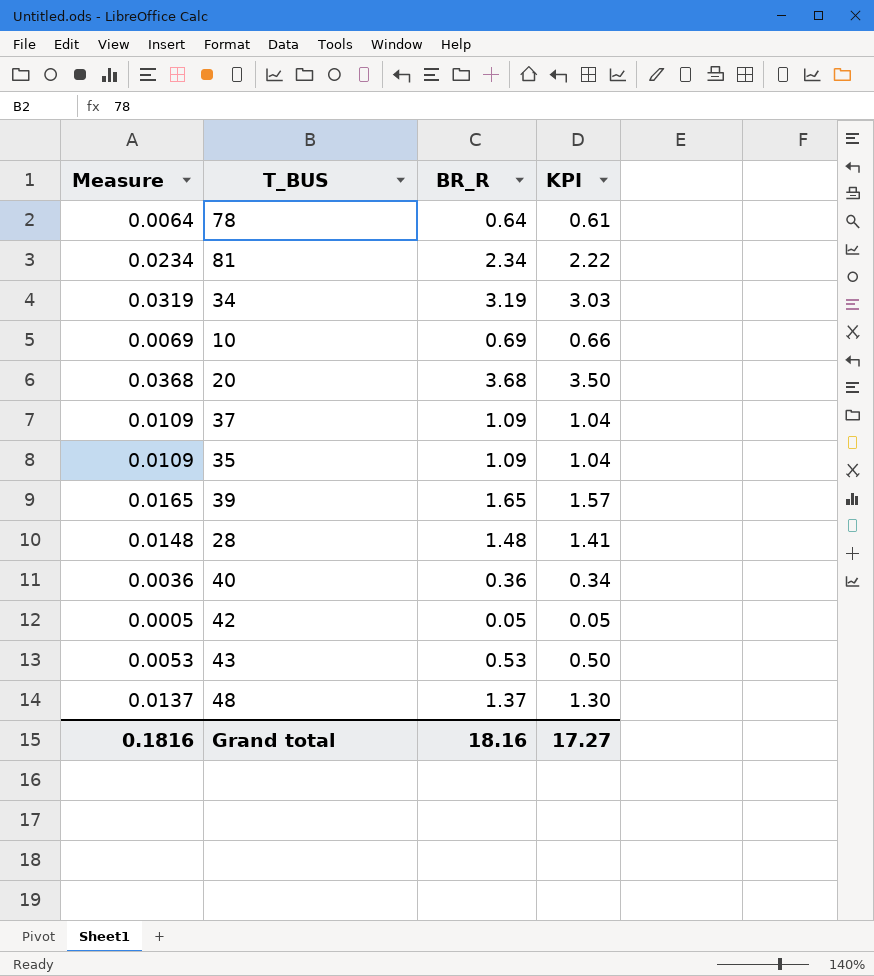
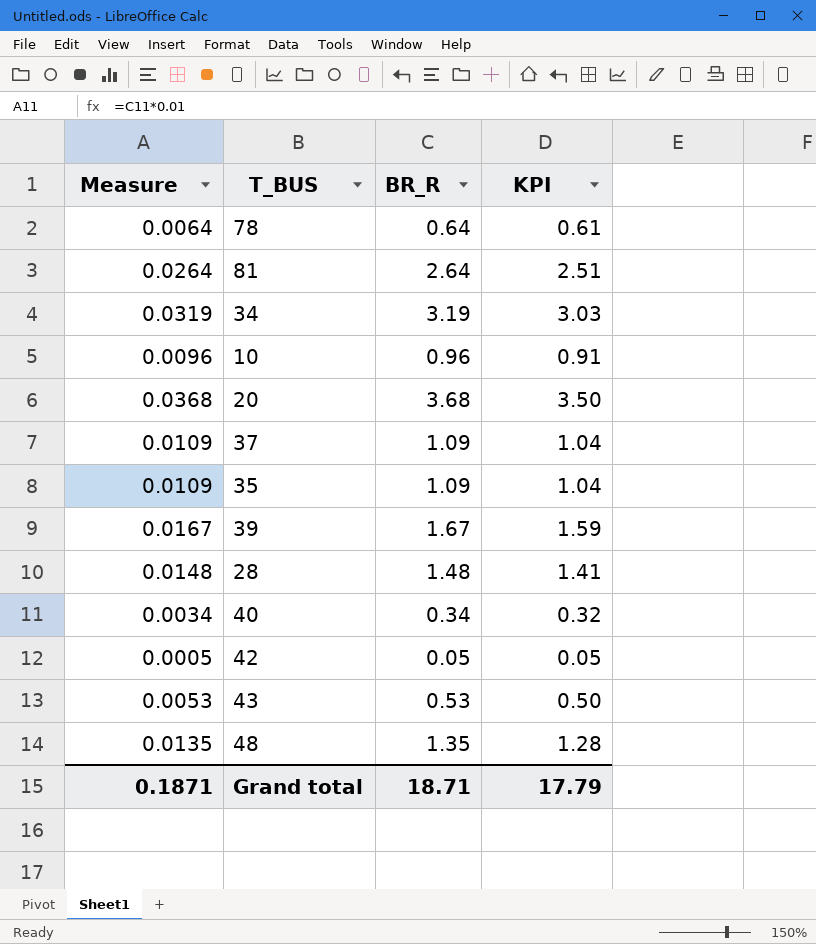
81 | Measure: 0.0234 -> 0.0264
81 | BR_R: 2.34 -> 2.64
81 | KPI: 2.22 -> 2.51
10 | Measure: 0.0069 -> 0.0096
10 | BR_R: 0.69 -> 0.96
10 | KPI: 0.66 -> 0.91
39 | Measure: 0.0165 -> 0.0167
39 | BR_R: 1.65 -> 1.67
39 | KPI: 1.57 -> 1.59
40 | Measure: 0.0036 -> 0.0034
40 | BR_R: 0.36 -> 0.34
40 | KPI: 0.34 -> 0.32
48 | Measure: 0.0137 -> 0.0135
48 | BR_R: 1.37 -> 1.35
48 | KPI: 1.30 -> 1.28
Grand total | Measure: 0.1816 -> 0.1871
Grand total | BR_R: 18.16 -> 18.71
Grand total | KPI: 17.27 -> 17.79

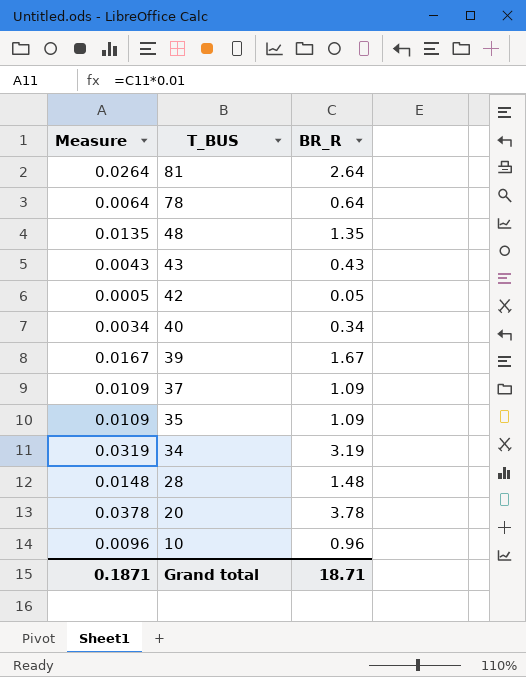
row order: none -> T_BUS descending
column KPI | formula: [BR_R] * 0.95 -> none
43 | Measure: 0.0053 -> 0.0043
43 | BR_R: 0.53 -> 0.43
20 | Measure: 0.0368 -> 0.0378
20 | BR_R: 3.68 -> 3.78

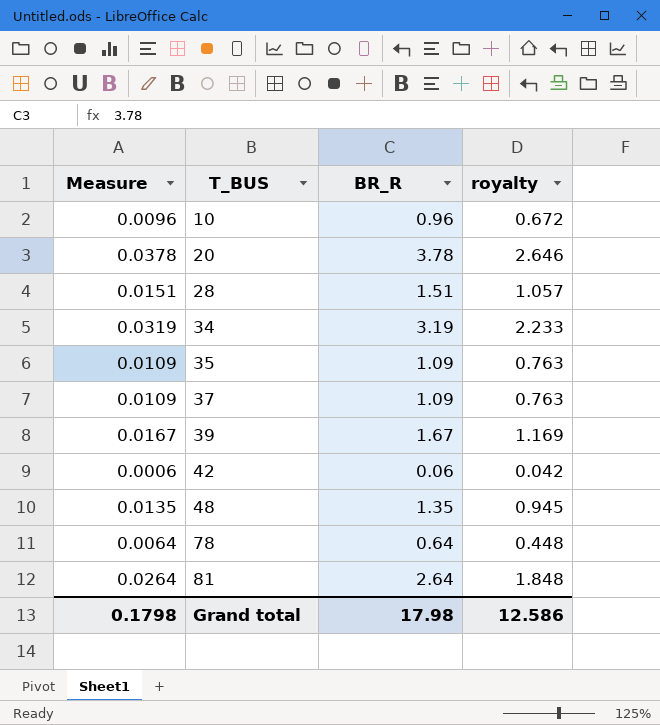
row order: T_BUS descending -> T_BUS ascending
column royalty | formula: none -> [BR_R] * 0.7
row 43: 0.0043 | 0.43 -> none
row 40: 0.0034 | 0.34 -> none
28 | Measure: 0.0148 -> 0.0151
28 | BR_R: 1.48 -> 1.51
42 | Measure: 0.0005 -> 0.0006
42 | BR_R: 0.05 -> 0.06
Grand total | Measure: 0.1871 -> 0.1798
Grand total | BR_R: 18.71 -> 17.98

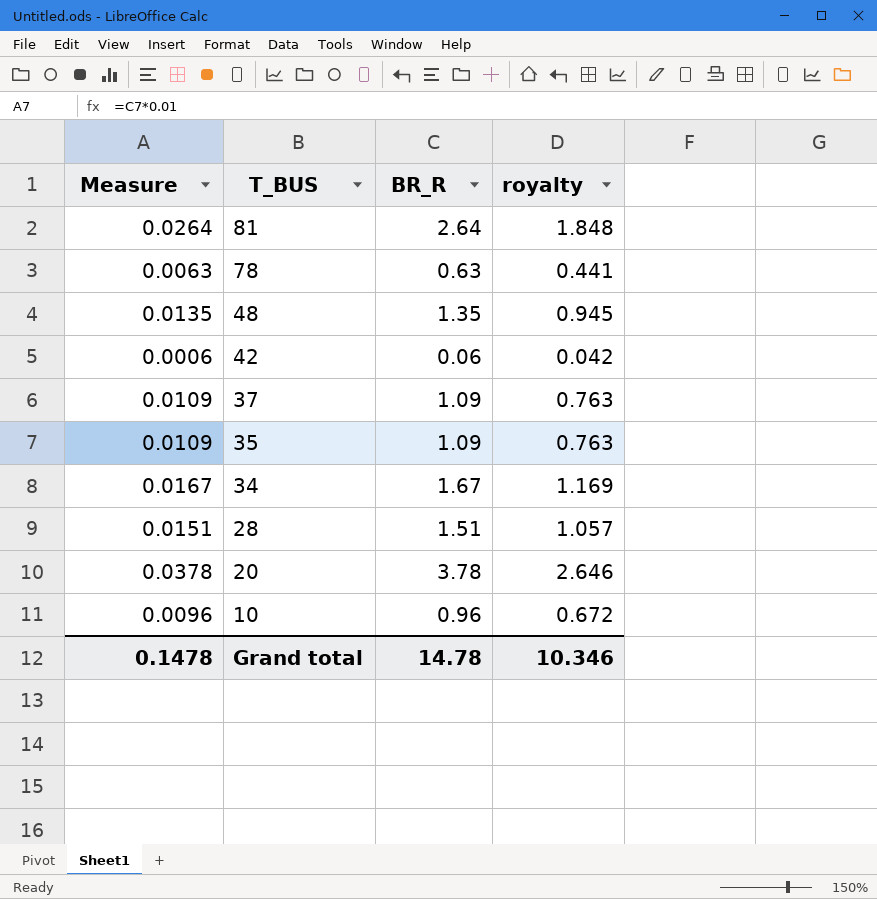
row order: T_BUS ascending -> T_BUS descending
row 39: 0.0167 | 1.67 | 1.169 -> none
78 | Measure: 0.0064 -> 0.0063
78 | BR_R: 0.64 -> 0.63
78 | royalty: 0.448 -> 0.441
34 | Measure: 0.0319 -> 0.0167
34 | BR_R: 3.19 -> 1.67
34 | royalty: 2.233 -> 1.169
Grand total | Measure: 0.1798 -> 0.1478
Grand total | BR_R: 17.98 -> 14.78
Grand total | royalty: 12.586 -> 10.346

